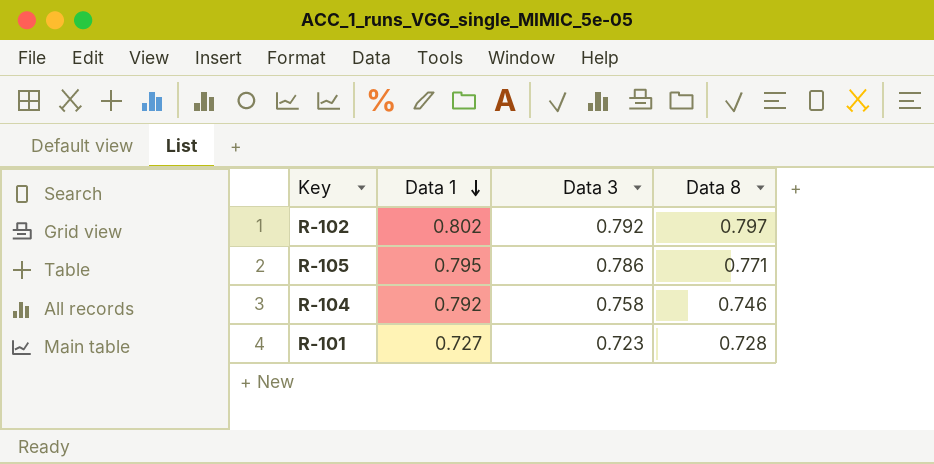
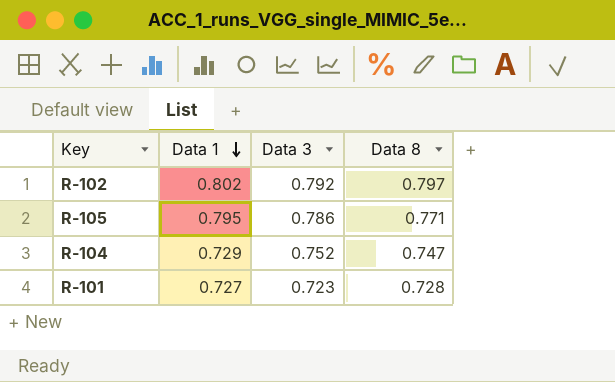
R-104 | Data 1: 0.792 -> 0.729
R-104 | Data 3: 0.758 -> 0.752
R-104 | Data 8: 0.746 -> 0.747

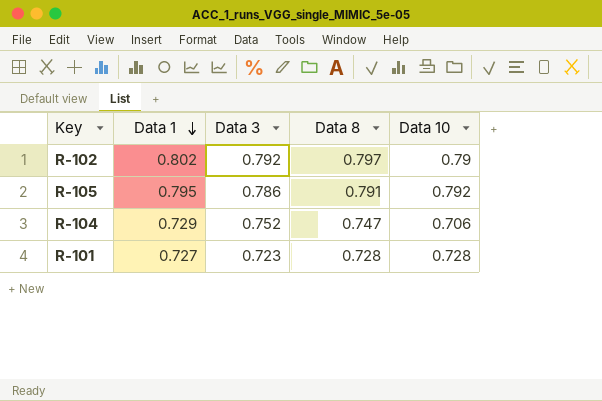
column Data 10 | position: none -> 5
R-105 | Data 8: 0.771 -> 0.791

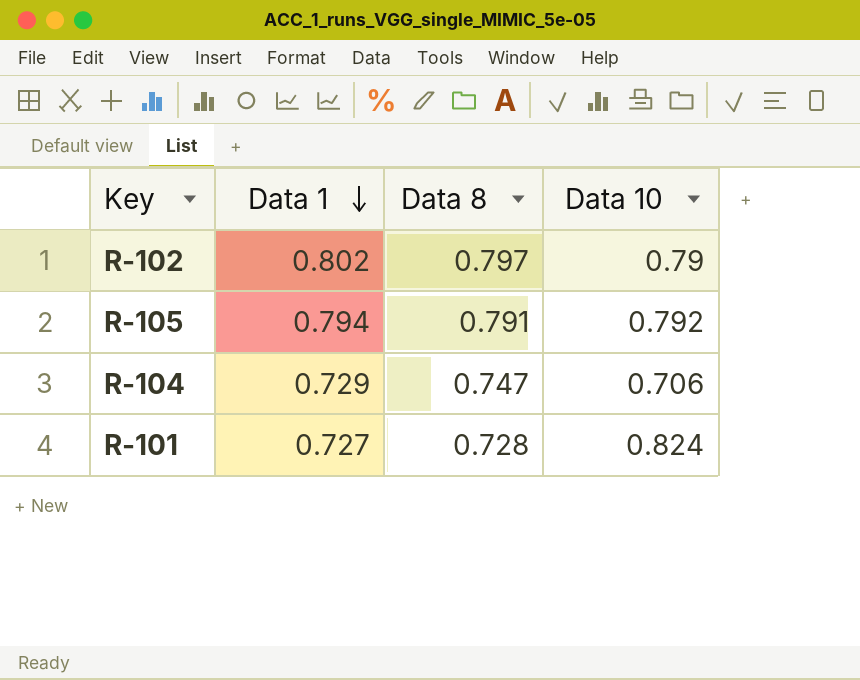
column Data 3 | position: 3 -> none
R-105 | Data 1: 0.795 -> 0.794
R-101 | Data 10: 0.728 -> 0.824

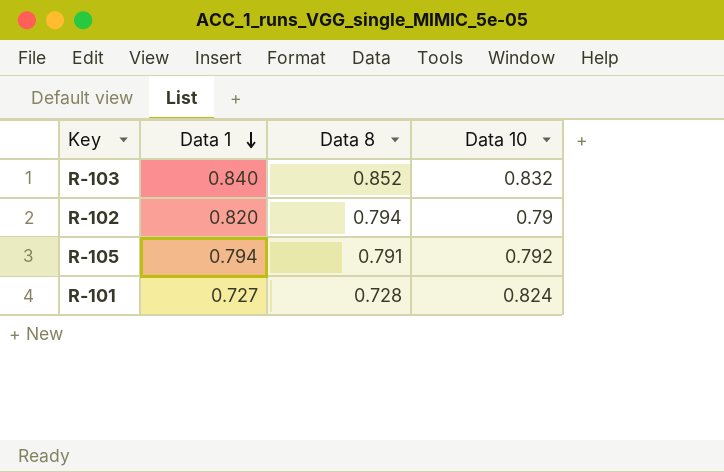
row R-104: 0.729 | 0.747 | 0.706 -> none
row R-103: none -> 0.840 | 0.852 | 0.832
R-102 | Data 1: 0.802 -> 0.820
R-102 | Data 8: 0.797 -> 0.794

